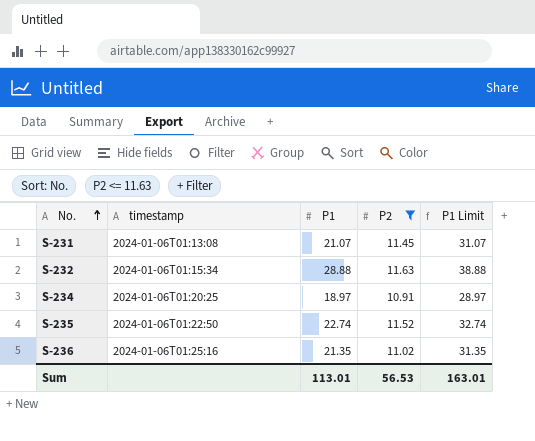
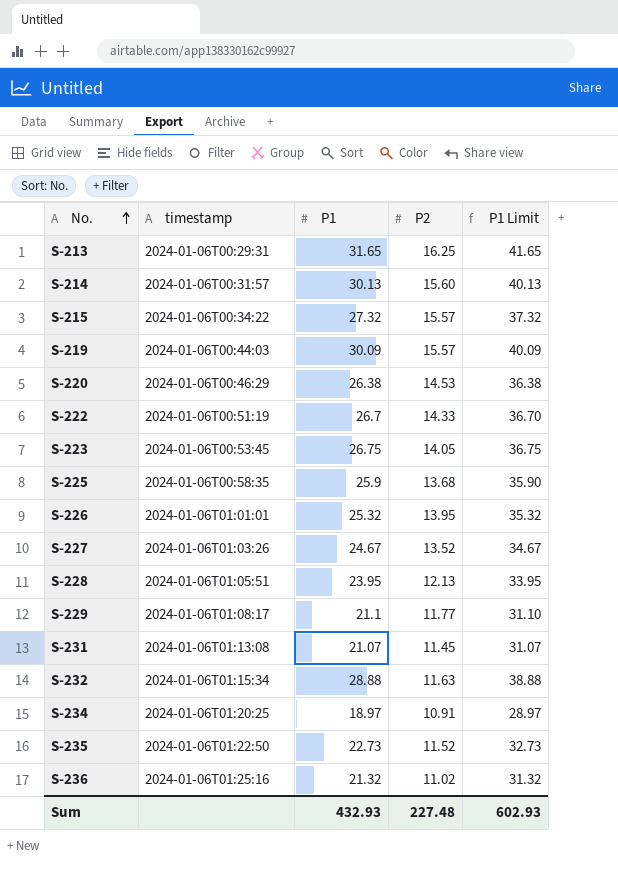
filter: P2 <= 11.63 -> none
S-235 | P1: 22.74 -> 22.73
S-235 | P1 Limit: 32.74 -> 32.73
S-236 | P1: 21.35 -> 21.32
S-236 | P1 Limit: 31.35 -> 31.32
Sum | P1: 113.01 -> 432.93
Sum | P2: 56.53 -> 227.48
Sum | P1 Limit: 163.01 -> 602.93

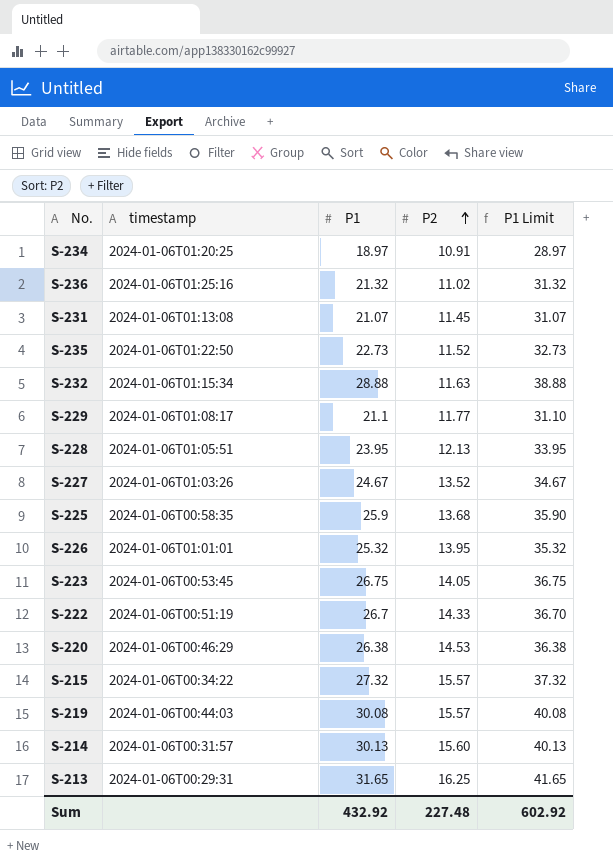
row order: No. ascending -> P2 ascending
S-219 | P1: 30.09 -> 30.08
S-219 | P1 Limit: 40.09 -> 40.08
Sum | P1: 432.93 -> 432.92
Sum | P1 Limit: 602.93 -> 602.92

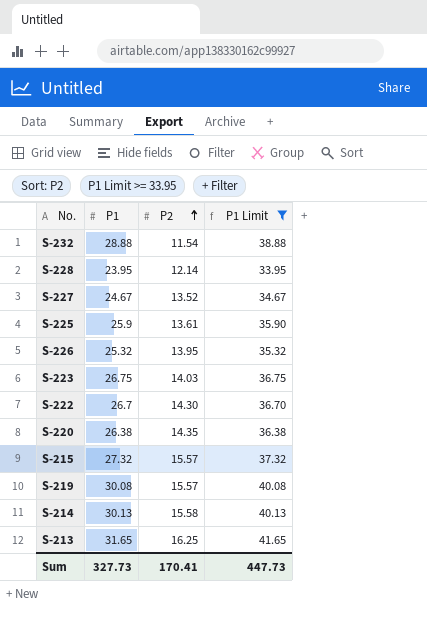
filter: none -> P1 Limit >= 33.95
column timestamp | position: 2 -> none
S-232 | P2: 11.63 -> 11.54
S-228 | P2: 12.13 -> 12.14
S-225 | P2: 13.68 -> 13.61
S-223 | P2: 14.05 -> 14.03
S-222 | P2: 14.33 -> 14.30
S-220 | P2: 14.53 -> 14.35
S-214 | P2: 15.60 -> 15.58
Sum | P1: 432.92 -> 327.73
Sum | P2: 227.48 -> 170.41
Sum | P1 Limit: 602.92 -> 447.73

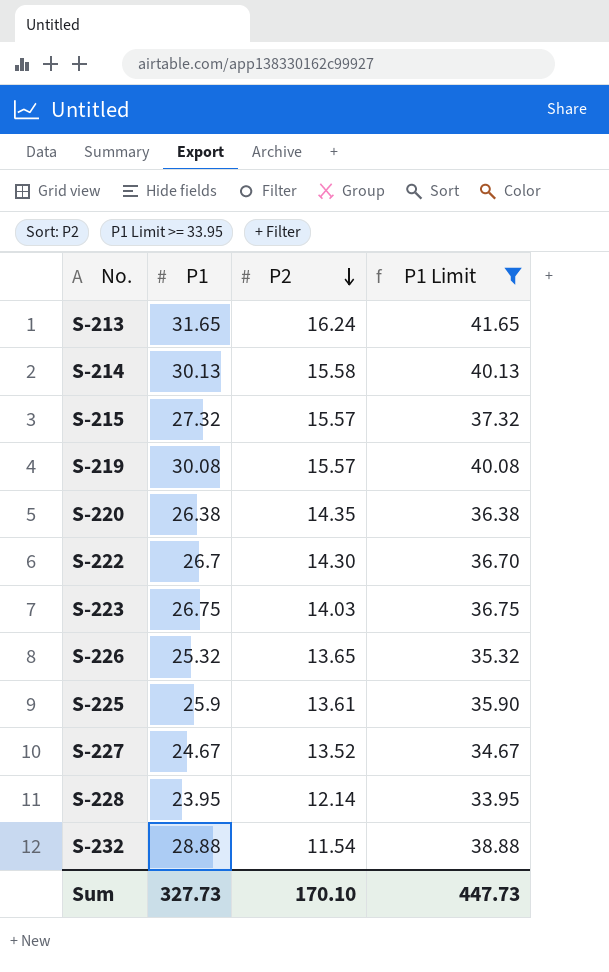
row order: P2 ascending -> P2 descending
S-213 | P2: 16.25 -> 16.24
S-226 | P2: 13.95 -> 13.65
Sum | P2: 170.41 -> 170.10

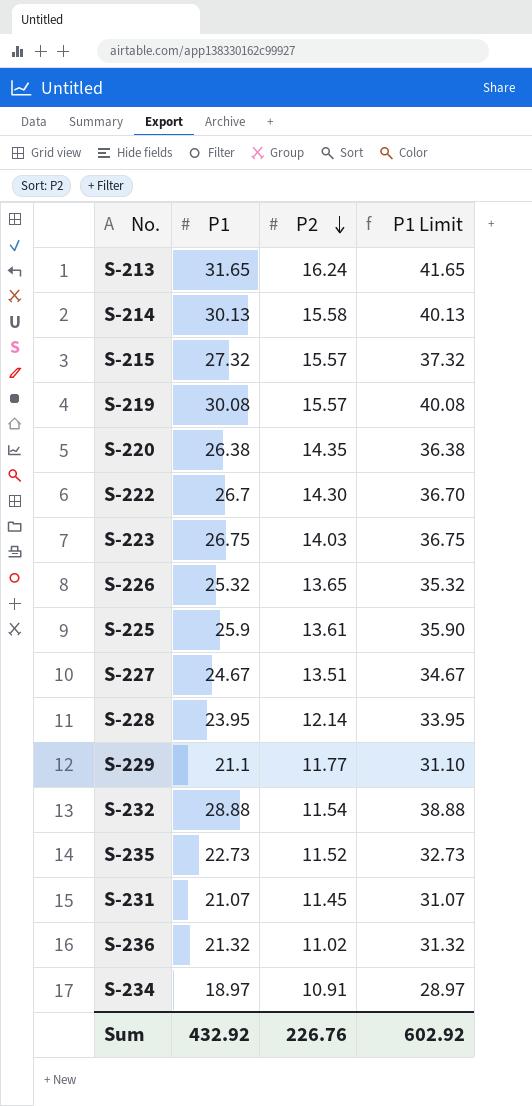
filter: P1 Limit >= 33.95 -> none
S-227 | P2: 13.52 -> 13.51
Sum | P1: 327.73 -> 432.92
Sum | P2: 170.10 -> 226.76
Sum | P1 Limit: 447.73 -> 602.92

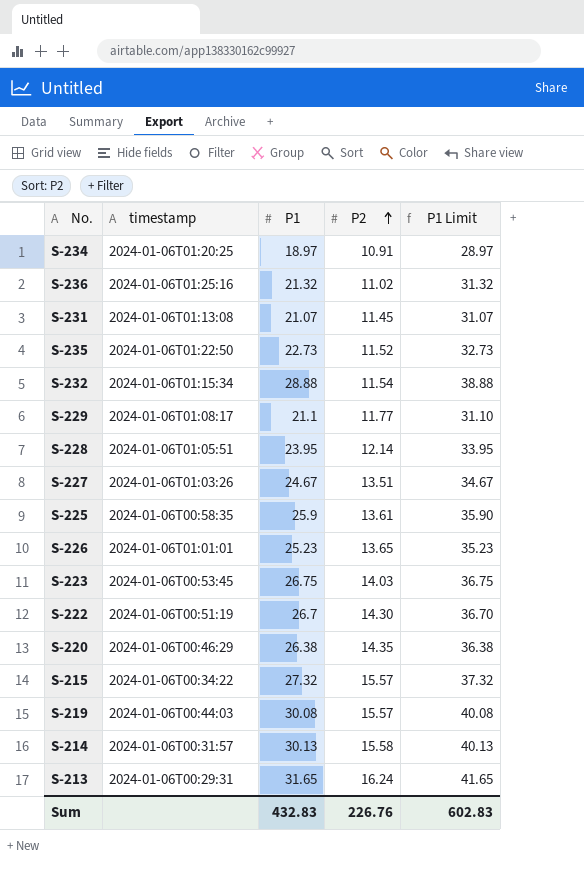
row order: P2 descending -> P2 ascending
column timestamp | position: none -> 2
S-226 | P1: 25.32 -> 25.23
S-226 | P1 Limit: 35.32 -> 35.23
Sum | P1: 432.92 -> 432.83
Sum | P1 Limit: 602.92 -> 602.83

